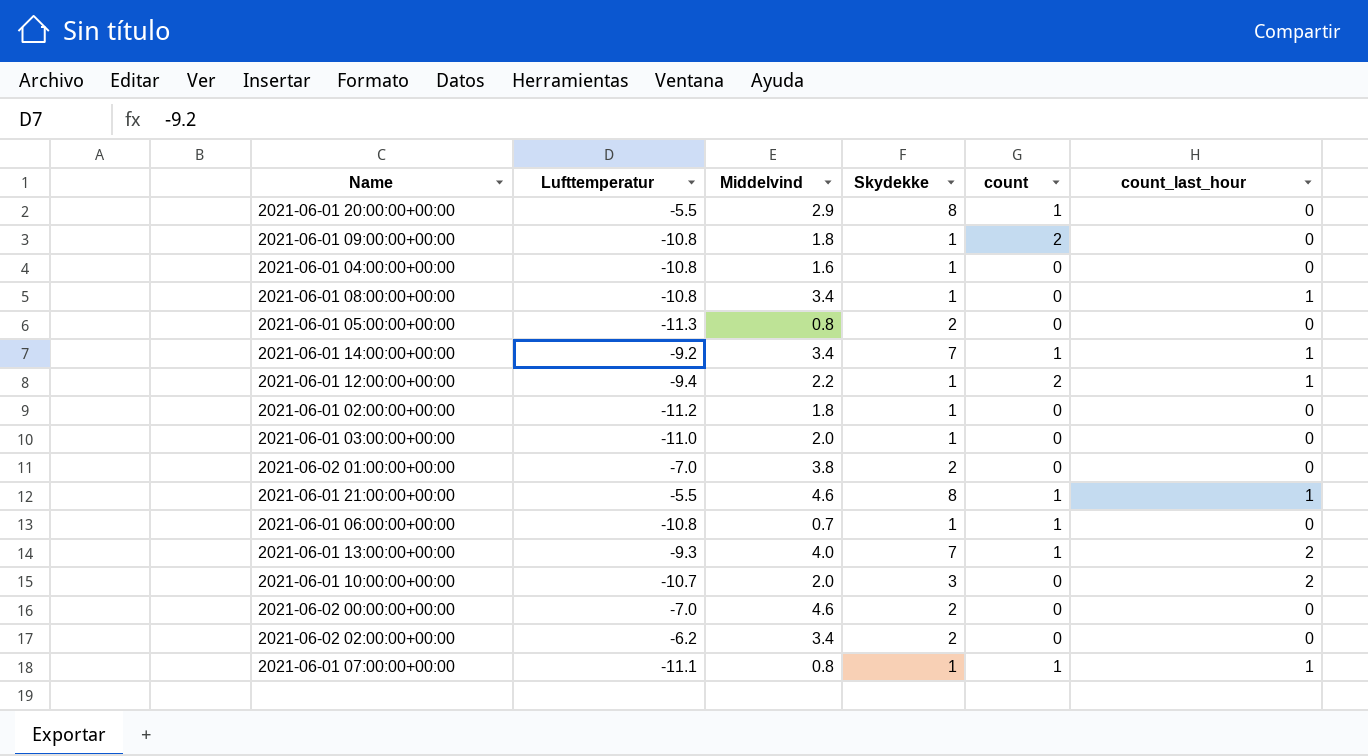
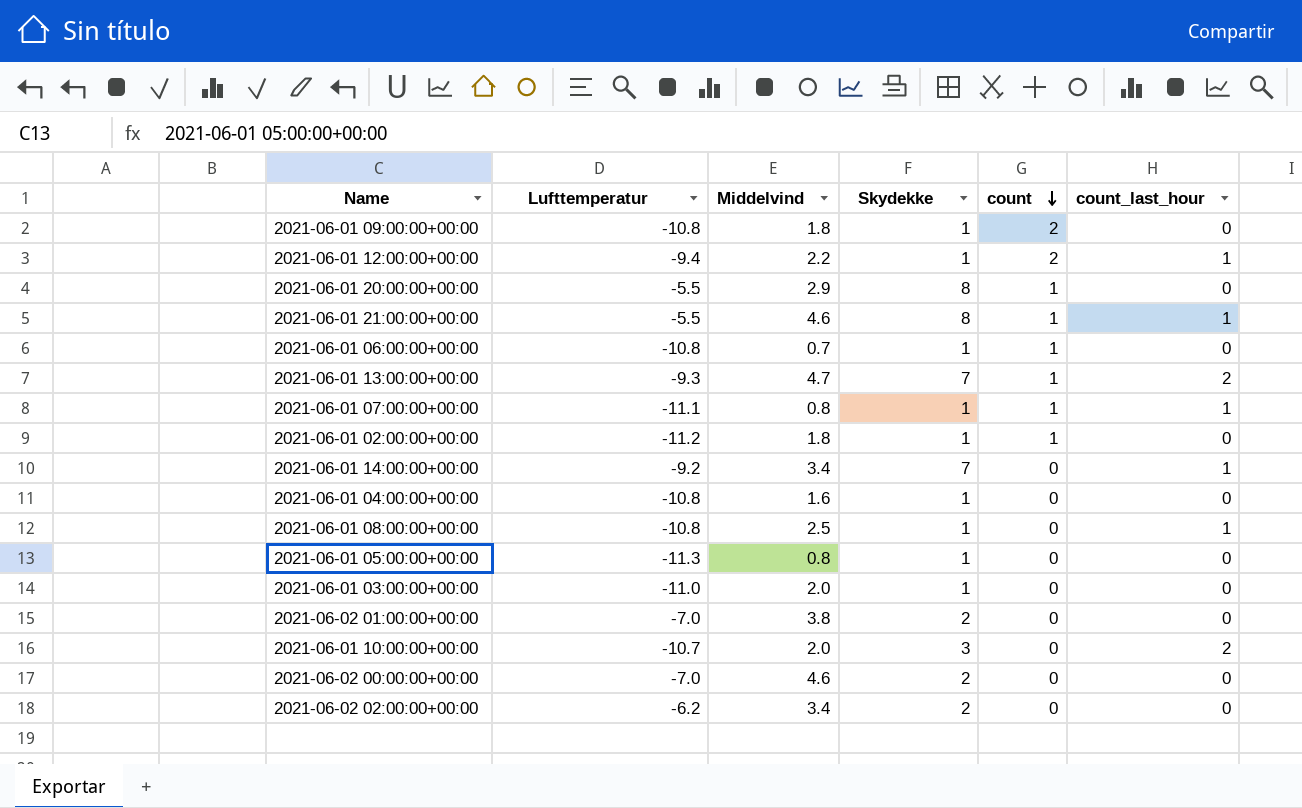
row order: none -> count descending
2021-06-01 13:00:00+00:00 | Middelvind: 4.0 -> 4.7
2021-06-01 02:00:00+00:00 | count: 0 -> 1
2021-06-01 14:00:00+00:00 | count: 1 -> 0
2021-06-01 08:00:00+00:00 | Middelvind: 3.4 -> 2.5
2021-06-01 05:00:00+00:00 | Skydekke: 2 -> 1

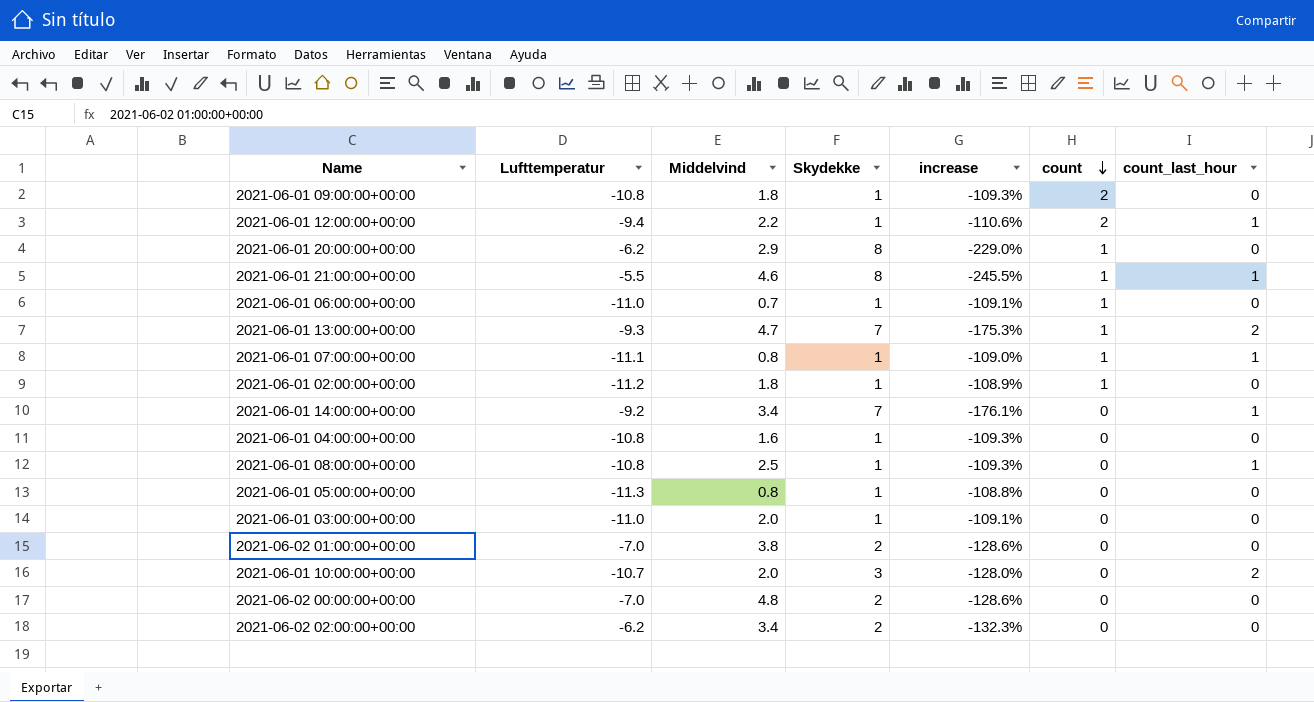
column increase | formula: none -> ([Skydekke] - [Lufttemperatur]) / [Lufttemperatur]
2021-06-01 20:00:00+00:00 | Lufttemperatur: -5.5 -> -6.2
2021-06-01 06:00:00+00:00 | Lufttemperatur: -10.8 -> -11.0
2021-06-02 00:00:00+00:00 | Middelvind: 4.6 -> 4.8

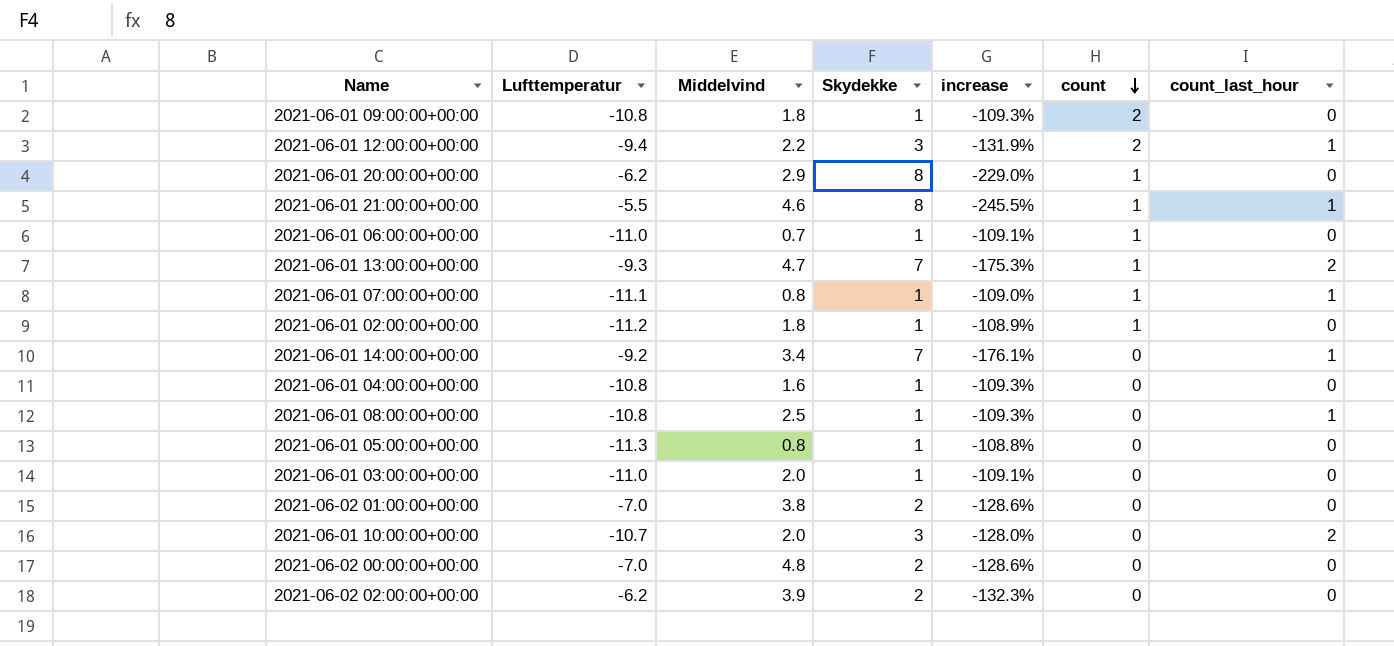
2021-06-01 12:00:00+00:00 | Skydekke: 1 -> 3
2021-06-01 12:00:00+00:00 | increase: -110.6% -> -131.9%
2021-06-02 02:00:00+00:00 | Middelvind: 3.4 -> 3.9

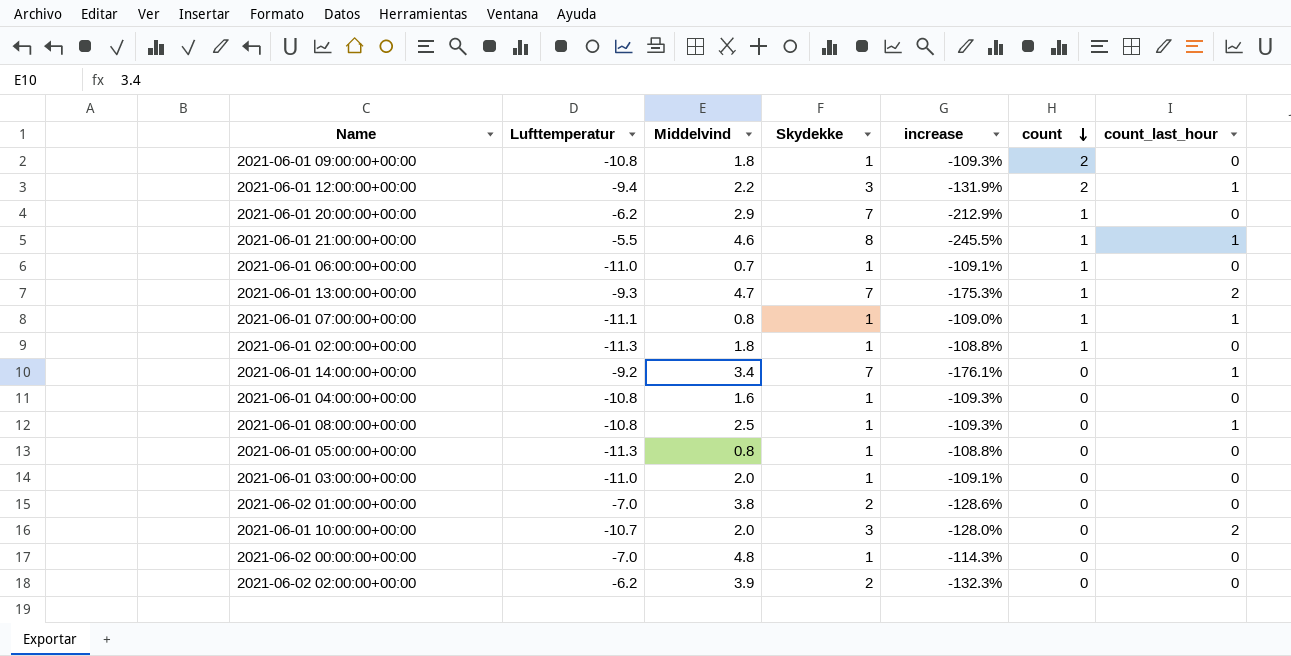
2021-06-01 20:00:00+00:00 | Skydekke: 8 -> 7
2021-06-01 20:00:00+00:00 | increase: -229.0% -> -212.9%
2021-06-01 02:00:00+00:00 | Lufttemperatur: -11.2 -> -11.3
2021-06-01 02:00:00+00:00 | increase: -108.9% -> -108.8%
2021-06-02 00:00:00+00:00 | Skydekke: 2 -> 1
2021-06-02 00:00:00+00:00 | increase: -128.6% -> -114.3%

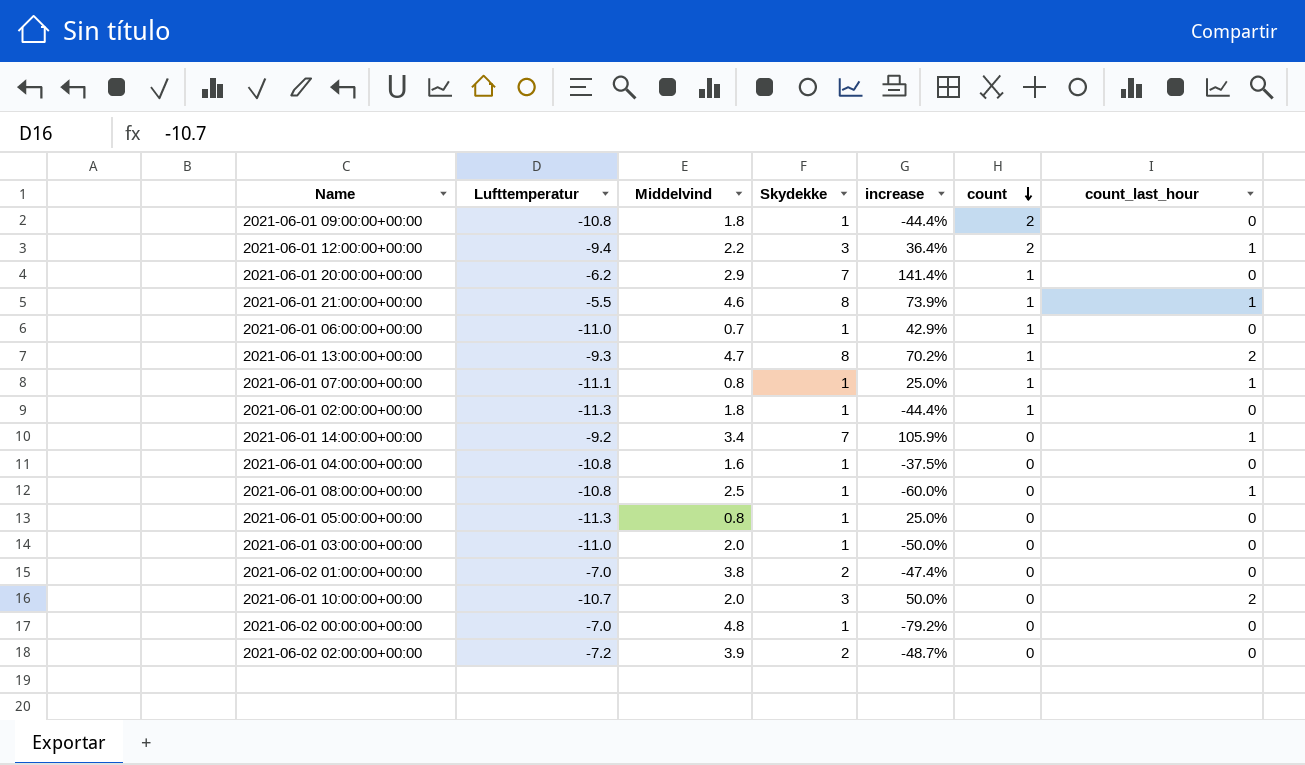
column increase | formula: ([Skydekke] - [Lufttemperatur]) / [Lufttemperatur] -> ([Skydekke] - [Middelvind]) / [Middelvind]
2021-06-01 13:00:00+00:00 | Skydekke: 7 -> 8
2021-06-02 02:00:00+00:00 | Lufttemperatur: -6.2 -> -7.2

